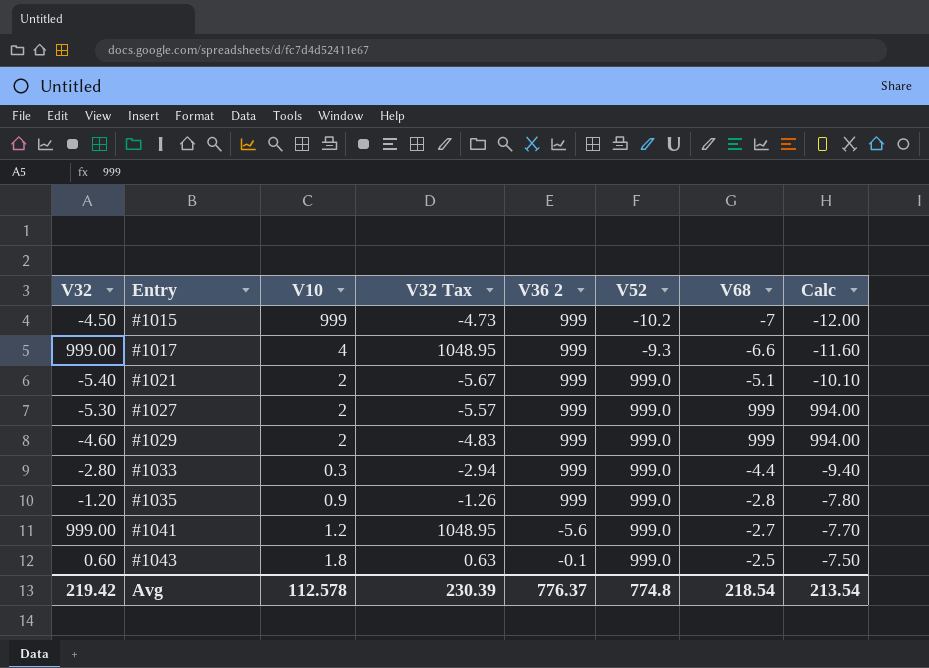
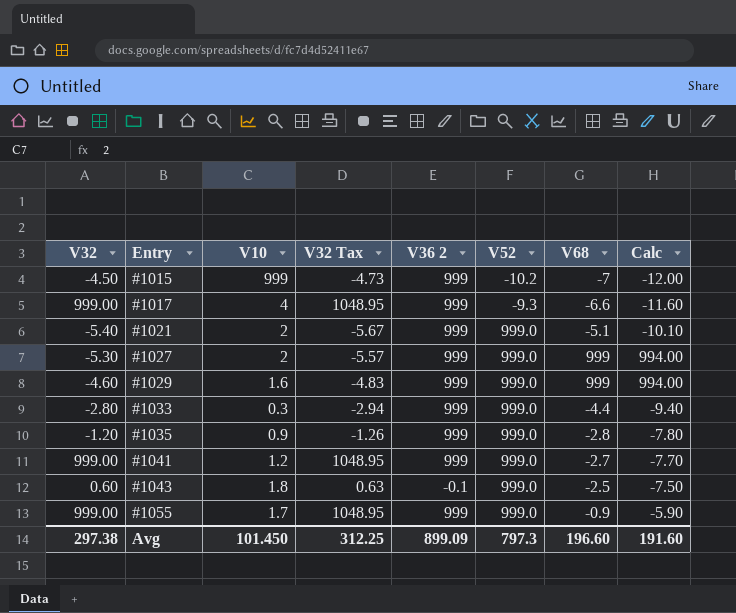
#1029 | V10: 2 -> 1.6
#1041 | V36 2: -5.6 -> 999
row #1055: none -> 999.00 | 1.7 | 1048.95 | 999 | 999.0 | -0.9 | -5.90
Avg | V32: 219.42 -> 297.38
Avg | V10: 112.578 -> 101.450
Avg | V32 Tax: 230.39 -> 312.25
Avg | V36 2: 776.37 -> 899.09
Avg | V52: 774.8 -> 797.3
Avg | V68: 218.54 -> 196.60
Avg | Calc: 213.54 -> 191.60

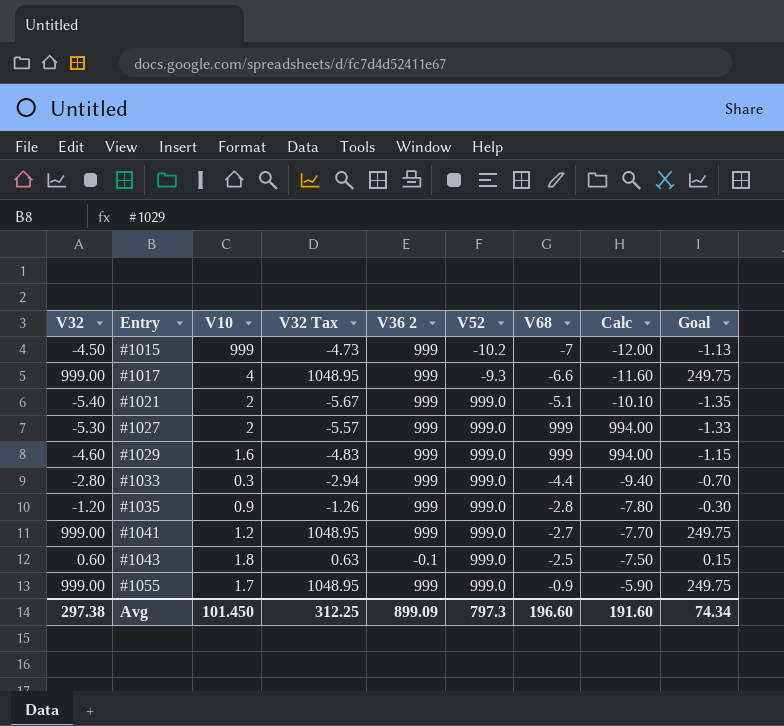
column Goal | formula: none -> [V32] * 0.25

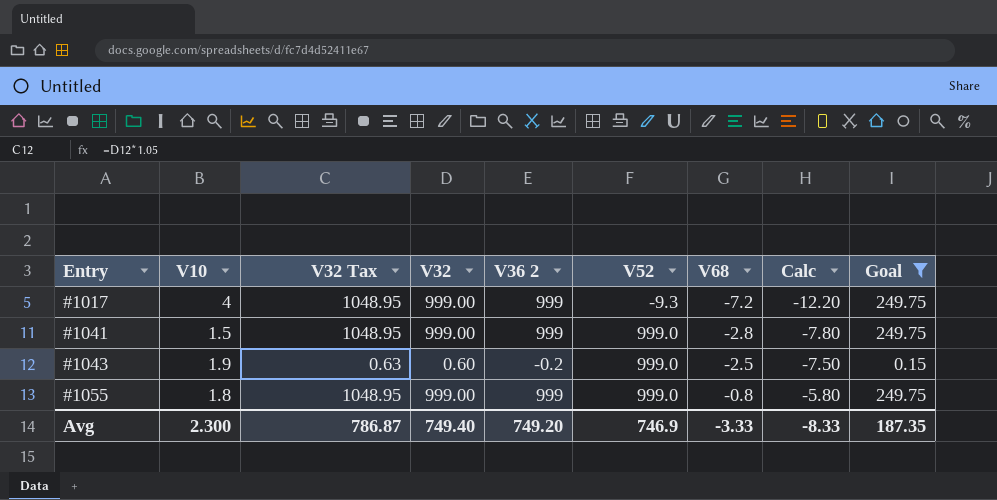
filter: none -> Goal >= 0.15
column V32 | position: 1 -> 4
#1017 | V68: -6.6 -> -7.2
#1017 | Calc: -11.60 -> -12.20
#1041 | V10: 1.2 -> 1.5
#1041 | V68: -2.7 -> -2.8
#1041 | Calc: -7.70 -> -7.80
#1043 | V10: 1.8 -> 1.9
#1043 | V36 2: -0.1 -> -0.2
#1055 | V10: 1.7 -> 1.8
#1055 | V68: -0.9 -> -0.8
#1055 | Calc: -5.90 -> -5.80
Avg | V10: 101.450 -> 2.300
Avg | V32 Tax: 312.25 -> 786.87
Avg | V32: 297.38 -> 749.40
Avg | V36 2: 899.09 -> 749.20
Avg | V52: 797.3 -> 746.9
Avg | V68: 196.60 -> -3.33
Avg | Calc: 191.60 -> -8.33
Avg | Goal: 74.34 -> 187.35

